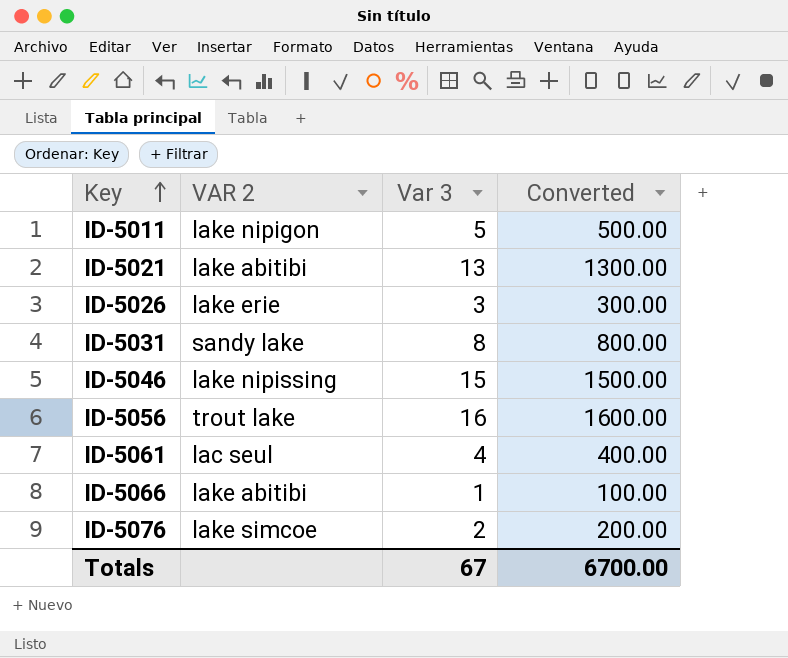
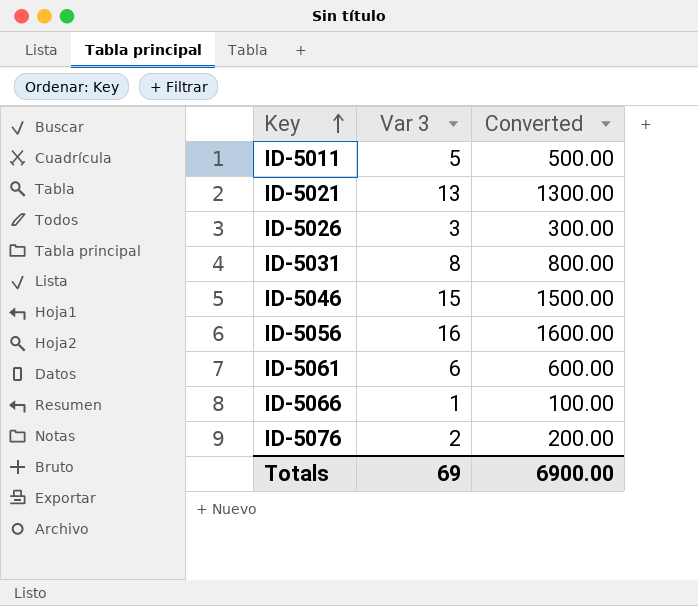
column VAR 2 | position: 2 -> none
ID-5061 | Var 3: 4 -> 6
ID-5061 | Converted: 400.00 -> 600.00
Totals | Var 3: 67 -> 69
Totals | Converted: 6700.00 -> 6900.00

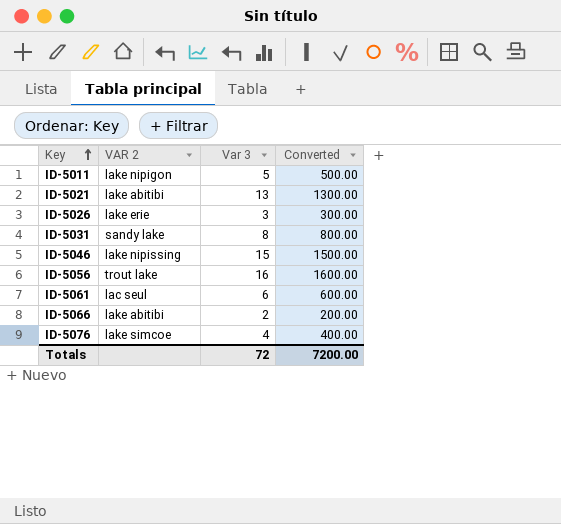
column VAR 2 | position: none -> 2
ID-5066 | Var 3: 1 -> 2
ID-5066 | Converted: 100.00 -> 200.00
ID-5076 | Var 3: 2 -> 4
ID-5076 | Converted: 200.00 -> 400.00
Totals | Var 3: 69 -> 72
Totals | Converted: 6900.00 -> 7200.00

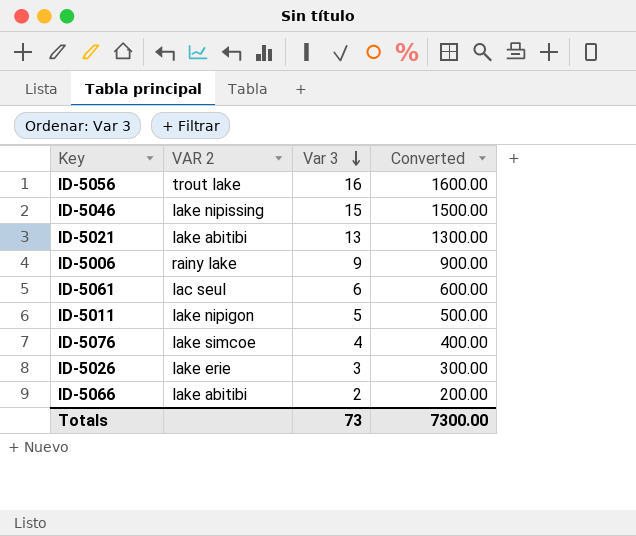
row order: Key ascending -> Var 3 descending
row ID-5031: sandy lake | 8 | 800.00 -> none
row ID-5006: none -> rainy lake | 9 | 900.00
Totals | Var 3: 72 -> 73
Totals | Converted: 7200.00 -> 7300.00

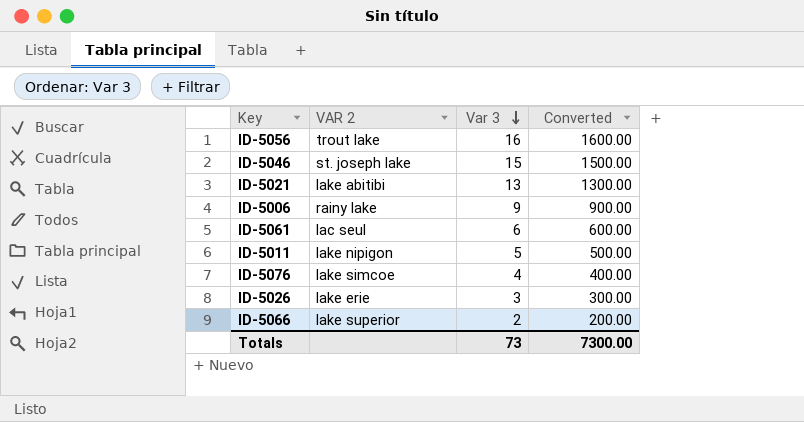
ID-5046 | VAR 2: lake nipissing -> st. joseph lake
ID-5066 | VAR 2: lake abitibi -> lake superior

